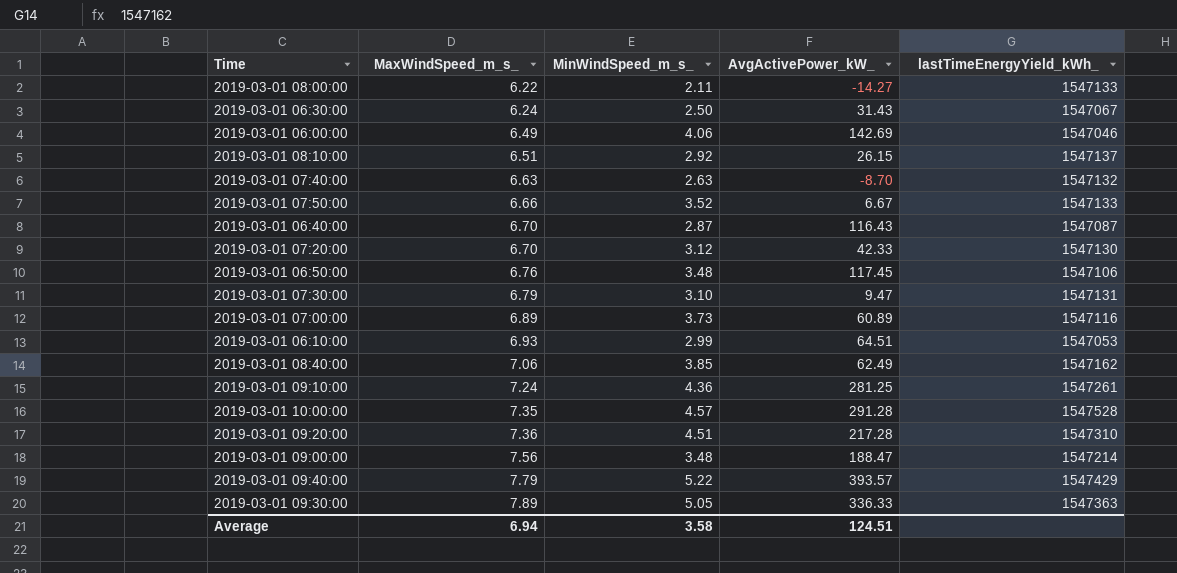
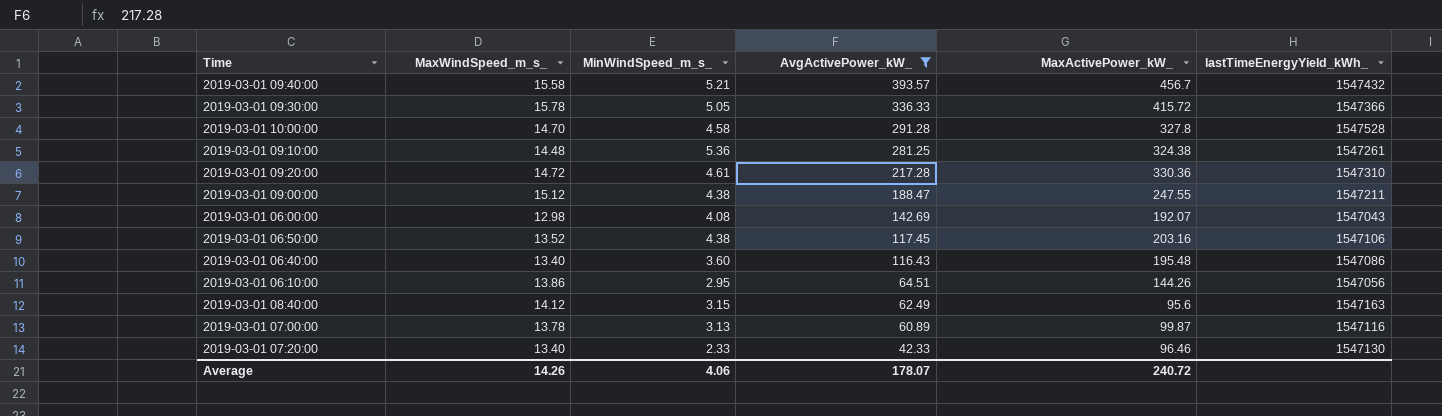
filter: none -> AvgActivePower_kW_ >= 42.33
row order: MaxWindSpeed_m_s_ ascending -> AvgActivePower_kW_ descending
column MaxActivePower_kW_ | position: none -> 5
2019-03-01 09:40:00 | MaxWindSpeed_m_s_: 7.79 -> 15.58
2019-03-01 09:40:00 | MinWindSpeed_m_s_: 5.22 -> 5.21
2019-03-01 09:40:00 | lastTimeEnergyYield_kWh_: 1547429 -> 1547432
2019-03-01 09:30:00 | MaxWindSpeed_m_s_: 7.89 -> 15.78
2019-03-01 09:30:00 | lastTimeEnergyYield_kWh_: 1547363 -> 1547366
2019-03-01 10:00:00 | MaxWindSpeed_m_s_: 7.35 -> 14.70
2019-03-01 10:00:00 | MinWindSpeed_m_s_: 4.57 -> 4.58
2019-03-01 09:10:00 | MaxWindSpeed_m_s_: 7.24 -> 14.48
2019-03-01 09:10:00 | MinWindSpeed_m_s_: 4.36 -> 5.36
2019-03-01 09:20:00 | MaxWindSpeed_m_s_: 7.36 -> 14.72
2019-03-01 09:20:00 | MinWindSpeed_m_s_: 4.51 -> 4.61
2019-03-01 09:00:00 | MaxWindSpeed_m_s_: 7.56 -> 15.12
2019-03-01 09:00:00 | MinWindSpeed_m_s_: 3.48 -> 4.38
2019-03-01 09:00:00 | lastTimeEnergyYield_kWh_: 1547214 -> 1547211
2019-03-01 06:00:00 | MaxWindSpeed_m_s_: 6.49 -> 12.98
2019-03-01 06:00:00 | MinWindSpeed_m_s_: 4.06 -> 4.08
2019-03-01 06:00:00 | lastTimeEnergyYield_kWh_: 1547046 -> 1547043
2019-03-01 06:50:00 | MaxWindSpeed_m_s_: 6.76 -> 13.52
2019-03-01 06:50:00 | MinWindSpeed_m_s_: 3.48 -> 4.38
2019-03-01 06:40:00 | MaxWindSpeed_m_s_: 6.70 -> 13.40
2019-03-01 06:40:00 | MinWindSpeed_m_s_: 2.87 -> 3.60
2019-03-01 06:40:00 | lastTimeEnergyYield_kWh_: 1547087 -> 1547086
2019-03-01 06:10:00 | MaxWindSpeed_m_s_: 6.93 -> 13.86
2019-03-01 06:10:00 | MinWindSpeed_m_s_: 2.99 -> 2.95
2019-03-01 06:10:00 | lastTimeEnergyYield_kWh_: 1547053 -> 1547056
2019-03-01 08:40:00 | MaxWindSpeed_m_s_: 7.06 -> 14.12
2019-03-01 08:40:00 | MinWindSpeed_m_s_: 3.85 -> 3.15
2019-03-01 08:40:00 | lastTimeEnergyYield_kWh_: 1547162 -> 1547163
2019-03-01 07:00:00 | MaxWindSpeed_m_s_: 6.89 -> 13.78
2019-03-01 07:00:00 | MinWindSpeed_m_s_: 3.73 -> 3.13
2019-03-01 07:20:00 | MaxWindSpeed_m_s_: 6.70 -> 13.40
2019-03-01 07:20:00 | MinWindSpeed_m_s_: 3.12 -> 2.33
Average | MaxWindSpeed_m_s_: 6.94 -> 14.26
Average | MinWindSpeed_m_s_: 3.58 -> 4.06
Average | AvgActivePower_kW_: 124.51 -> 178.07

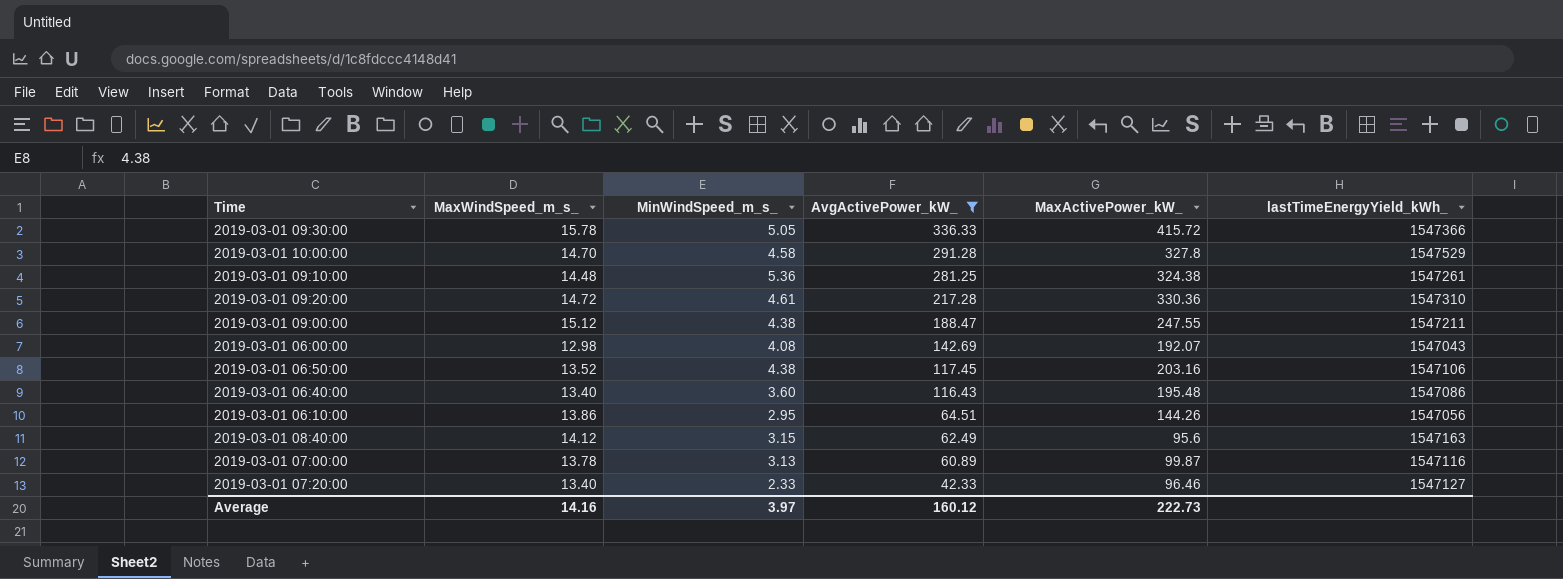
row 2019-03-01 09:40:00: 15.58 | 5.21 | 393.57 | 456.7 | 1547432 -> none
2019-03-01 10:00:00 | lastTimeEnergyYield_kWh_: 1547528 -> 1547529
2019-03-01 07:20:00 | lastTimeEnergyYield_kWh_: 1547130 -> 1547127
Average | MaxWindSpeed_m_s_: 14.26 -> 14.16
Average | MinWindSpeed_m_s_: 4.06 -> 3.97
Average | AvgActivePower_kW_: 178.07 -> 160.12
Average | MaxActivePower_kW_: 240.72 -> 222.73

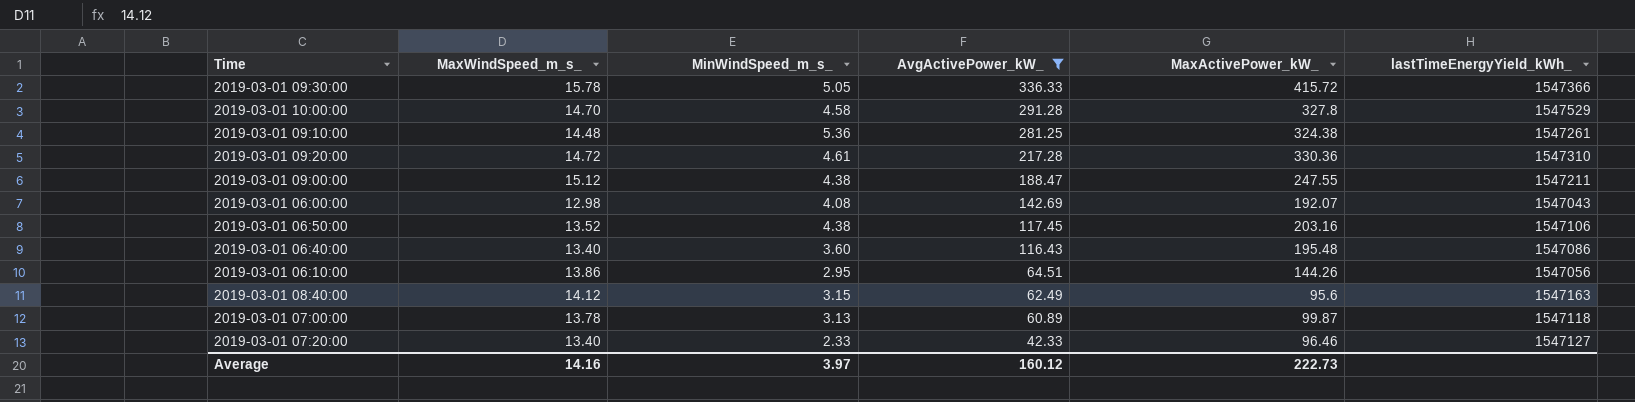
2019-03-01 07:00:00 | lastTimeEnergyYield_kWh_: 1547116 -> 1547118

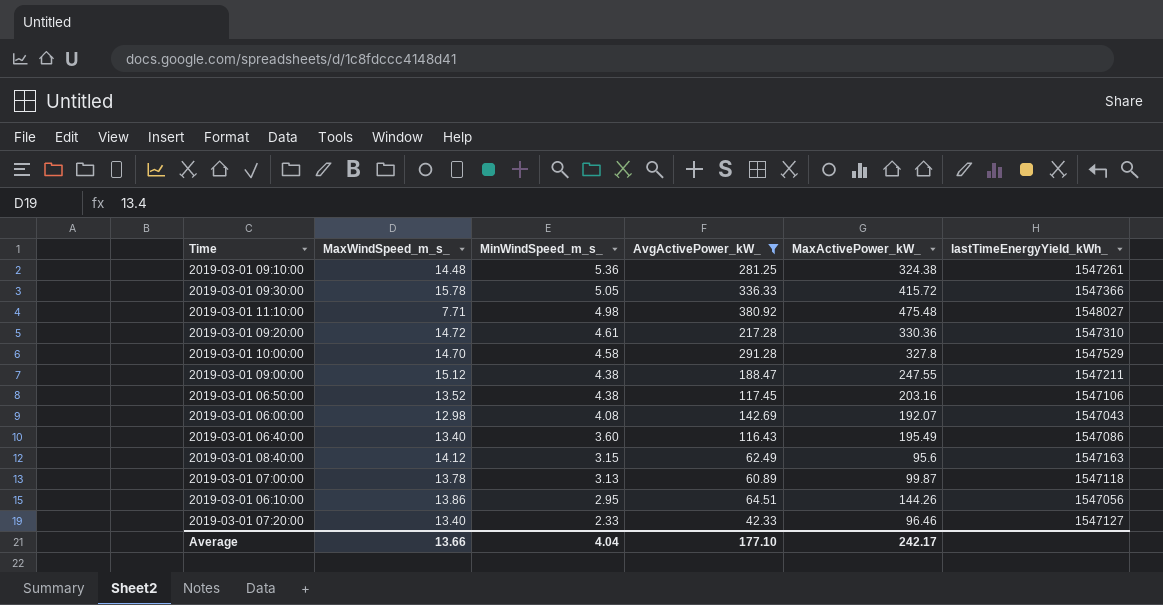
row order: AvgActivePower_kW_ descending -> MinWindSpeed_m_s_ descending
row 2019-03-01 11:10:00: none -> 7.71 | 4.98 | 380.92 | 475.48 | 1548027
2019-03-01 06:40:00 | MaxActivePower_kW_: 195.48 -> 195.49
Average | MaxWindSpeed_m_s_: 14.16 -> 13.66
Average | MinWindSpeed_m_s_: 3.97 -> 4.04
Average | AvgActivePower_kW_: 160.12 -> 177.10
Average | MaxActivePower_kW_: 222.73 -> 242.17

